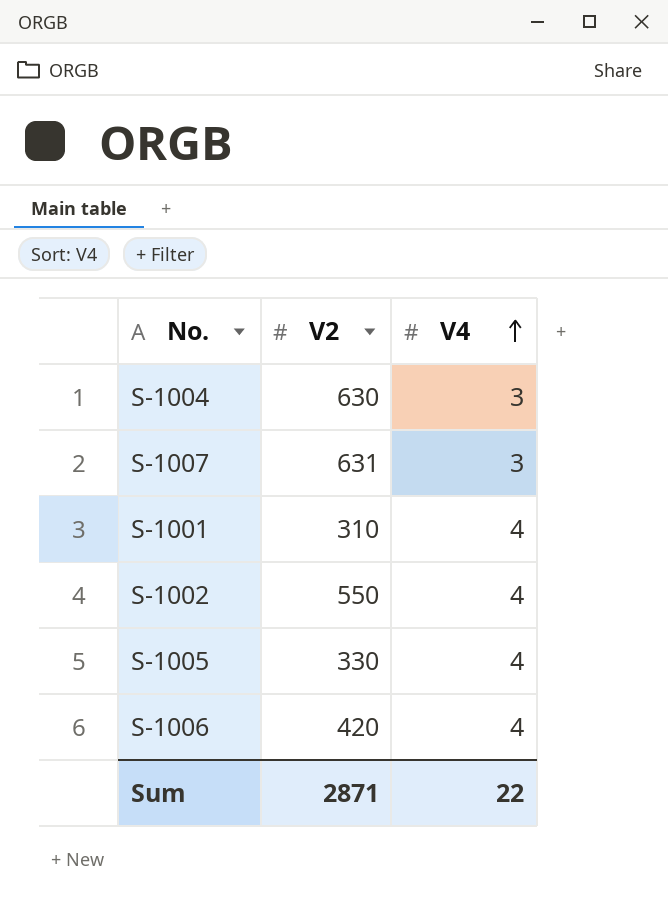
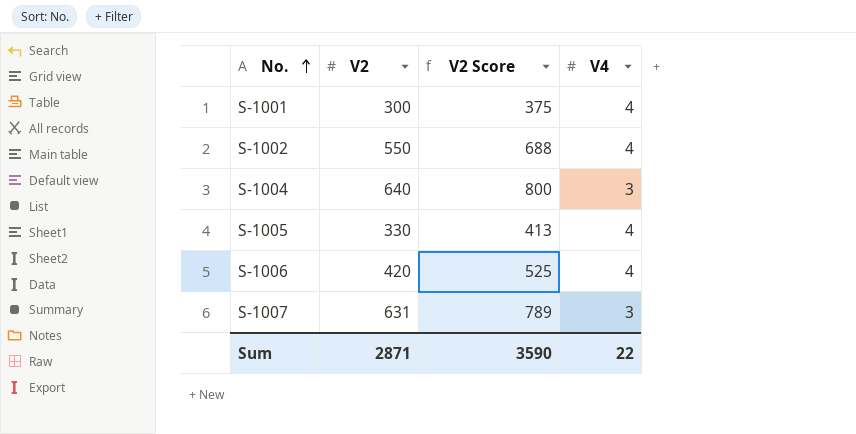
row order: V4 ascending -> No. ascending
column V2 Score | formula: none -> [V2] * 1.25
S-1001 | V2: 310 -> 300
S-1004 | V2: 630 -> 640

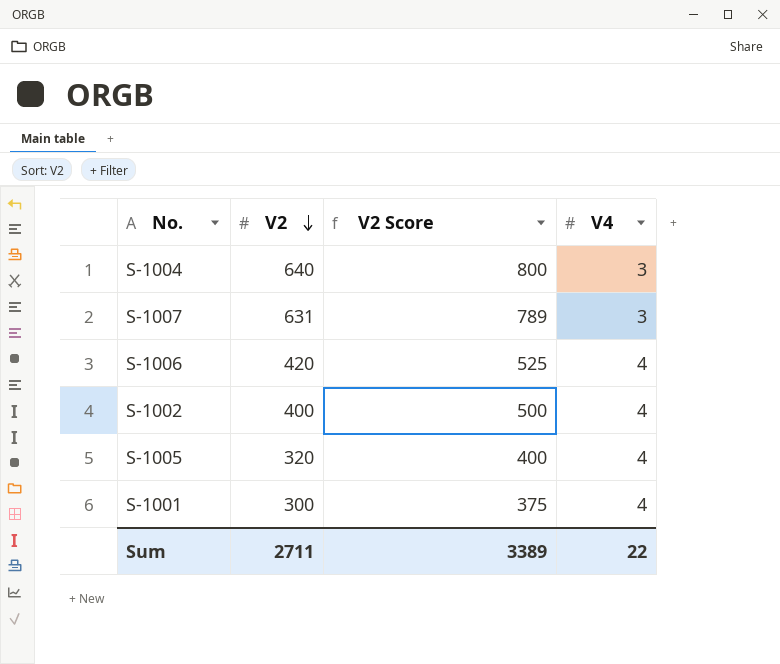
row order: No. ascending -> V2 descending
S-1002 | V2: 550 -> 400
S-1002 | V2 Score: 688 -> 500
S-1005 | V2: 330 -> 320
S-1005 | V2 Score: 413 -> 400
Sum | V2: 2871 -> 2711
Sum | V2 Score: 3590 -> 3389

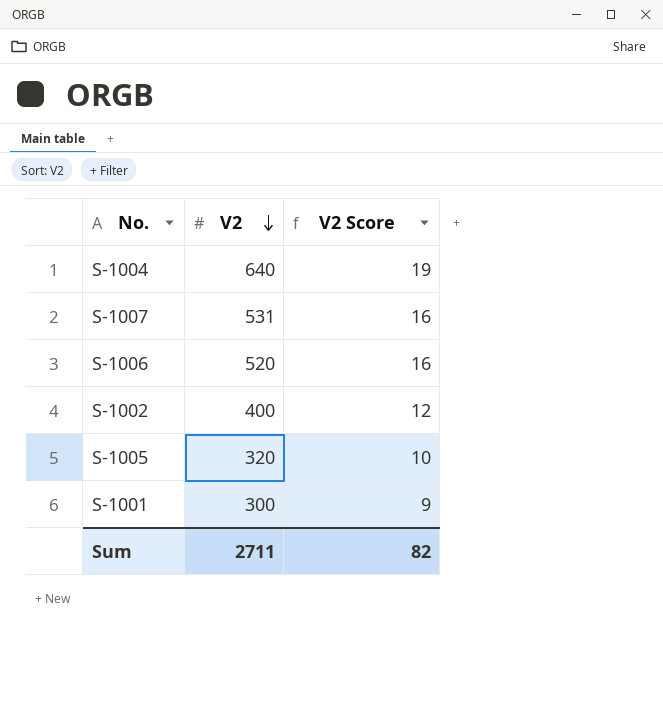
column V4 | position: 4 -> none
column V2 Score | formula: [V2] * 1.25 -> [V2] * 0.03
S-1007 | V2: 631 -> 531
S-1006 | V2: 420 -> 520
Sum | V2 Score: 3389 -> 82

